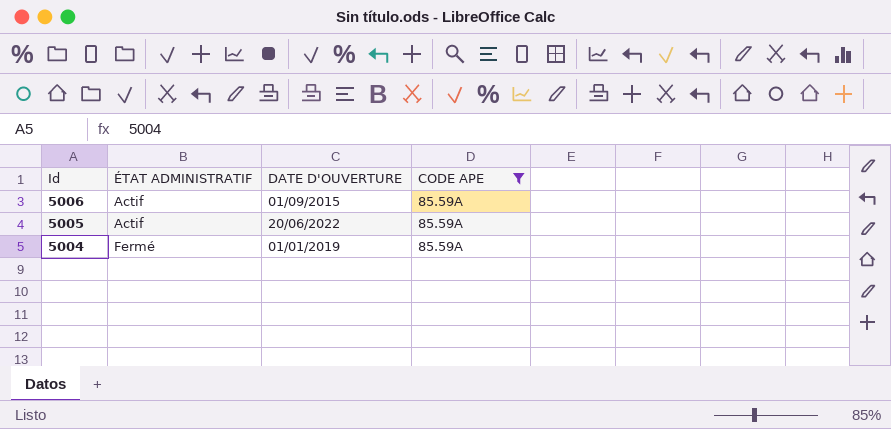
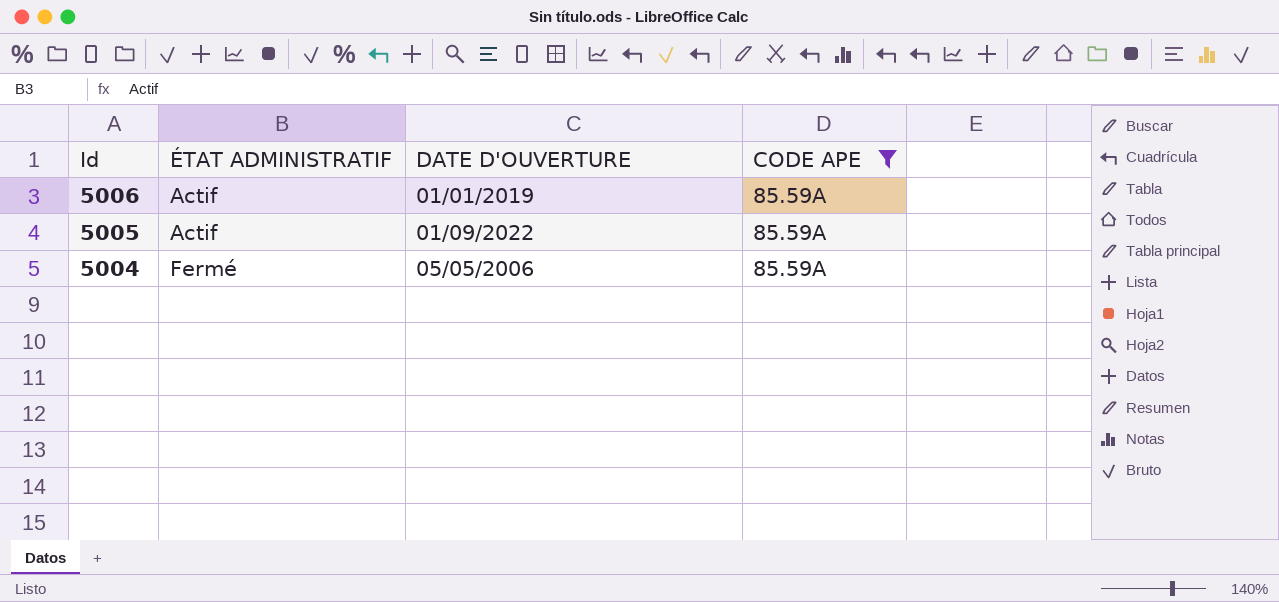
5006 | DATE D'OUVERTURE: 01/09/2015 -> 01/01/2019
5005 | DATE D'OUVERTURE: 20/06/2022 -> 01/09/2022
5004 | DATE D'OUVERTURE: 01/01/2019 -> 05/05/2006

